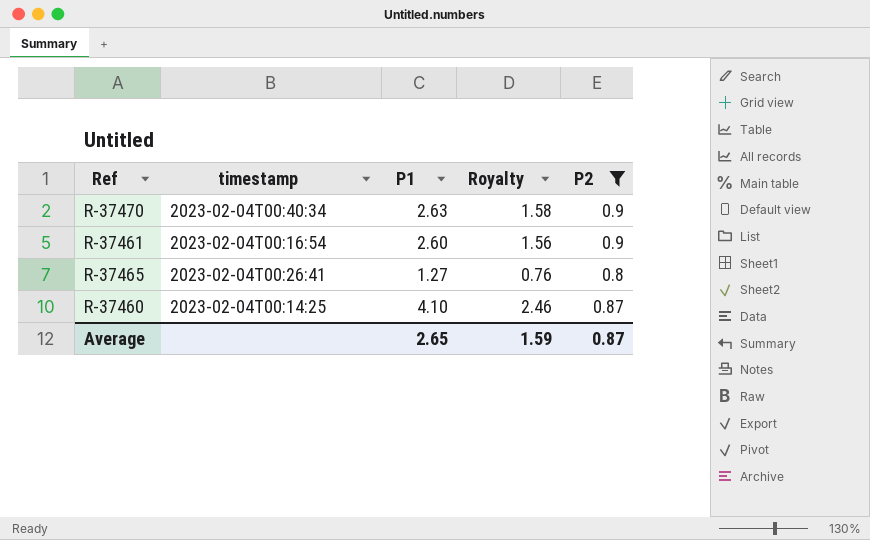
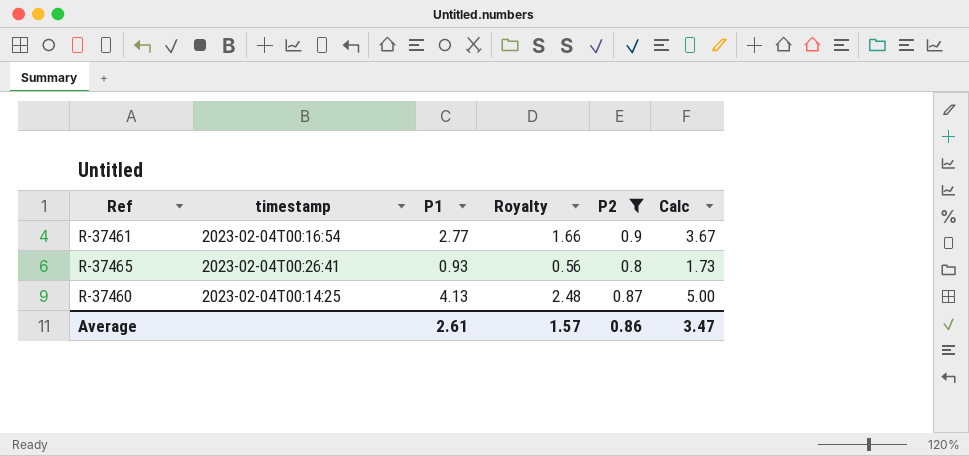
column Calc | formula: none -> [P1] + [P2]
row R-37470: 2023-02-04T00:40:34 | 2.63 | 1.58 | 0.9 -> none
R-37461 | P1: 2.60 -> 2.77
R-37461 | Royalty: 1.56 -> 1.66
R-37465 | P1: 1.27 -> 0.93
R-37465 | Royalty: 0.76 -> 0.56
R-37460 | P1: 4.10 -> 4.13
R-37460 | Royalty: 2.46 -> 2.48
Average | P1: 2.65 -> 2.61
Average | Royalty: 1.59 -> 1.57
Average | P2: 0.87 -> 0.86

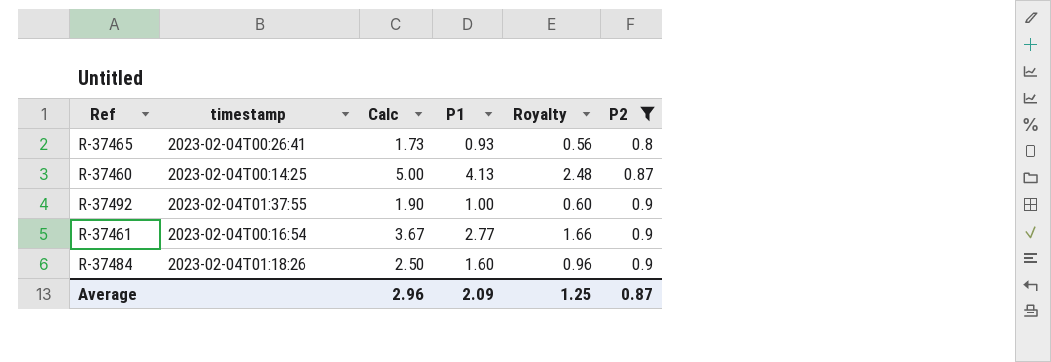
row order: none -> P2 ascending
column Calc | position: 6 -> 3
row R-37492: none -> 2023-02-04T01:37:55 | 1.90 | 1.00 | 0.60 | 0.9
row R-37484: none -> 2023-02-04T01:18:26 | 2.50 | 1.60 | 0.96 | 0.9
Average | Calc: 3.47 -> 2.96
Average | P1: 2.61 -> 2.09
Average | Royalty: 1.57 -> 1.25
Average | P2: 0.86 -> 0.87

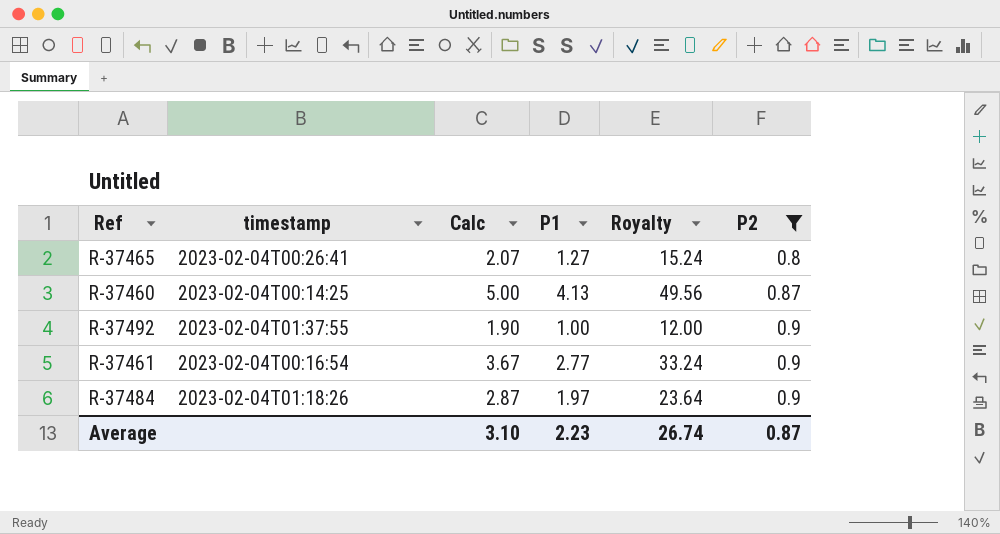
column Royalty | formula: [P1] * 0.6 -> [P1] * 12
R-37465 | Calc: 1.73 -> 2.07
R-37465 | P1: 0.93 -> 1.27
R-37484 | Calc: 2.50 -> 2.87
R-37484 | P1: 1.60 -> 1.97
Average | Calc: 2.96 -> 3.10
Average | P1: 2.09 -> 2.23
Average | Royalty: 1.25 -> 26.74

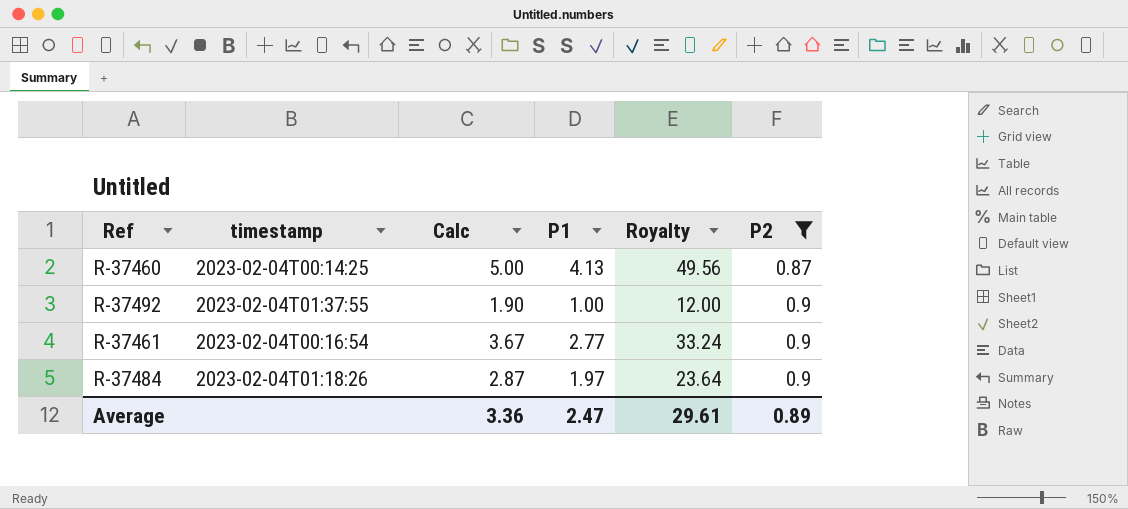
row R-37465: 2023-02-04T00:26:41 | 2.07 | 1.27 | 15.24 | 0.8 -> none
Average | Calc: 3.10 -> 3.36
Average | P1: 2.23 -> 2.47
Average | Royalty: 26.74 -> 29.61
Average | P2: 0.87 -> 0.89

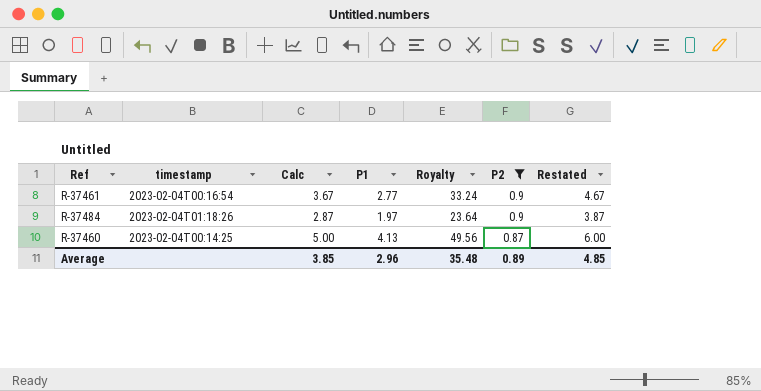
row order: P2 ascending -> P2 descending
column Restated | formula: none -> [Calc] + 1
row R-37492: 2023-02-04T01:37:55 | 1.90 | 1.00 | 12.00 | 0.9 -> none
Average | Calc: 3.36 -> 3.85
Average | P1: 2.47 -> 2.96
Average | Royalty: 29.61 -> 35.48

